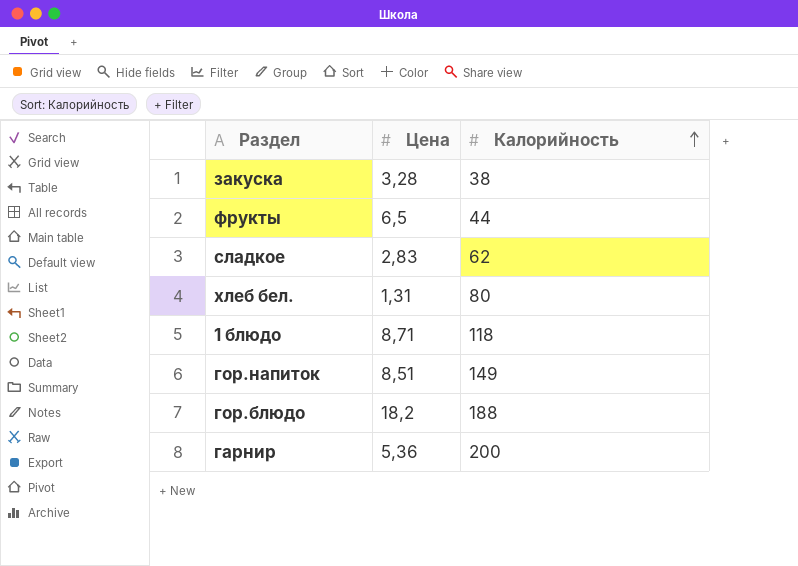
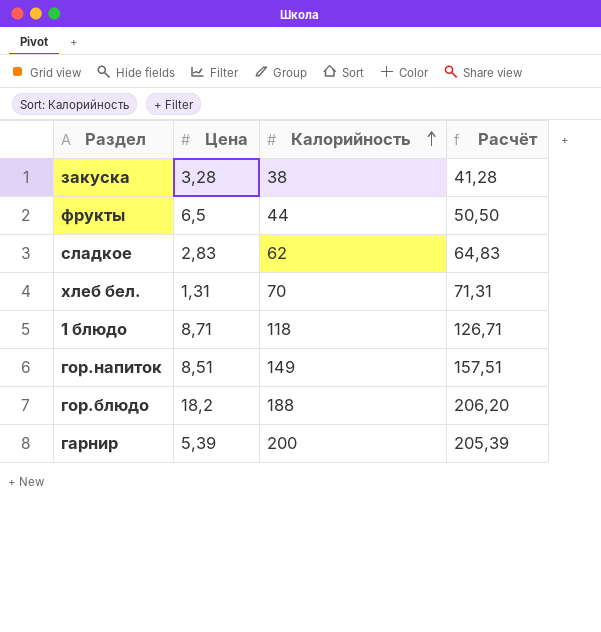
column Расчёт | formula: none -> [Цена] + [Калорийность]
хлеб бел. | Калорийность: 80 -> 70
гарнир | Цена: 5,36 -> 5,39

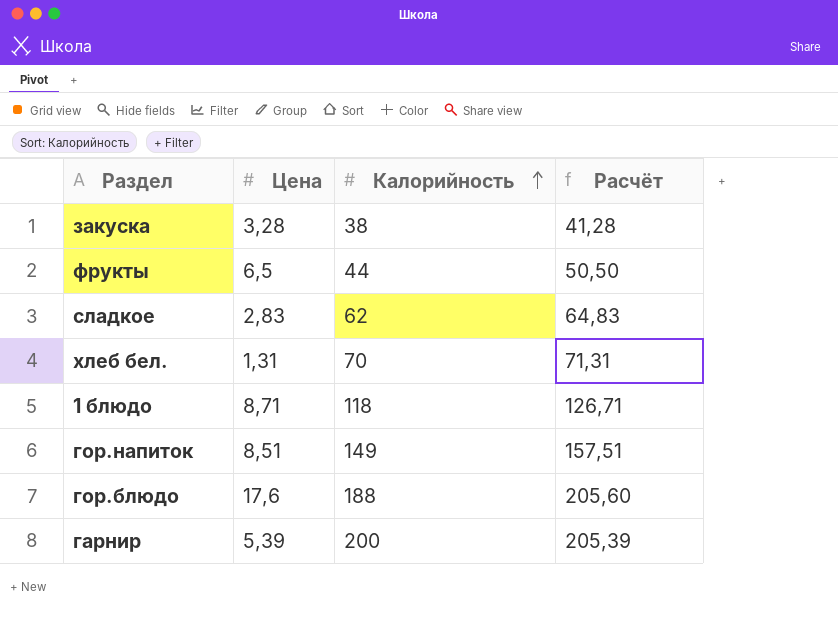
гор.блюдо | Цена: 18,2 -> 17,6
гор.блюдо | Расчёт: 206,20 -> 205,60

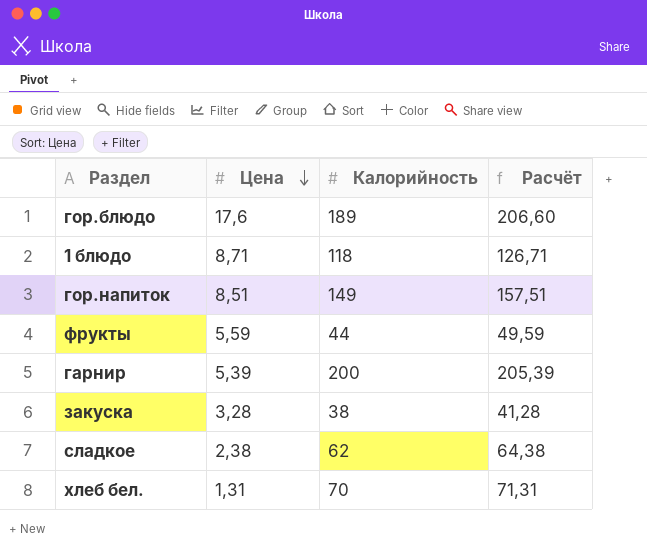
row order: Калорийность ascending -> Цена descending
гор.блюдо | Калорийность: 188 -> 189
гор.блюдо | Расчёт: 205,60 -> 206,60
фрукты | Цена: 6,5 -> 5,59
фрукты | Расчёт: 50,50 -> 49,59
сладкое | Цена: 2,83 -> 2,38
сладкое | Расчёт: 64,83 -> 64,38

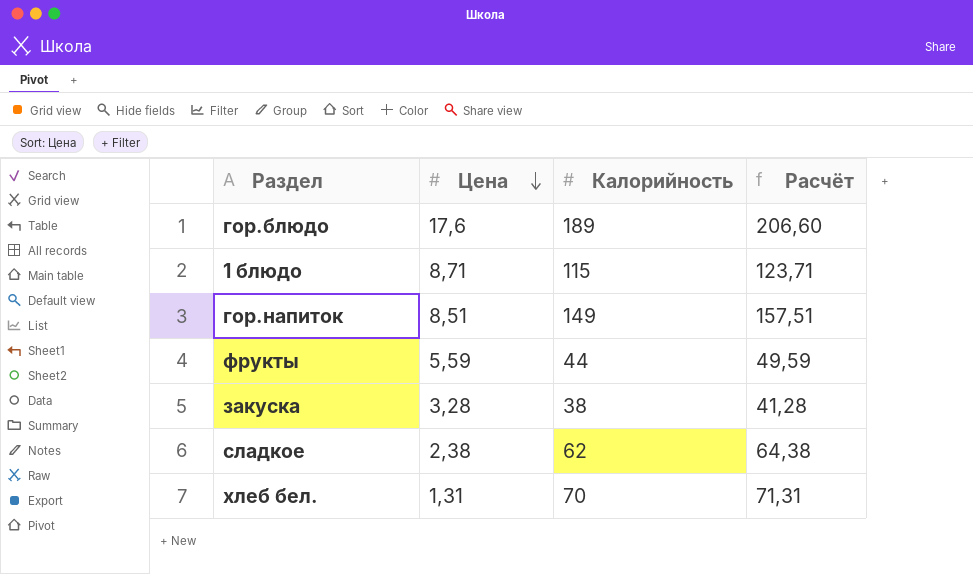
row гарнир: 5,39 | 200 | 205,39 -> none
1 блюдо | Калорийность: 118 -> 115
1 блюдо | Расчёт: 126,71 -> 123,71

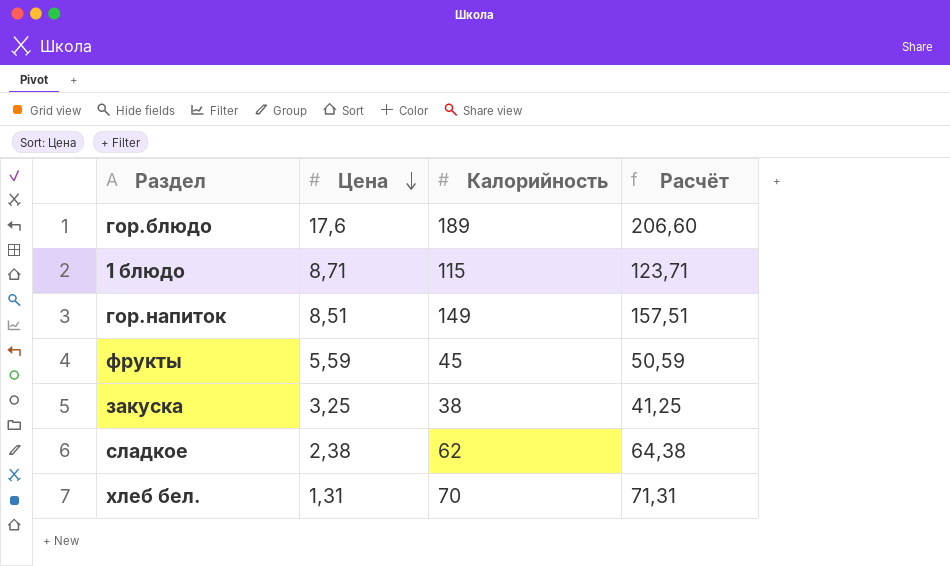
фрукты | Калорийность: 44 -> 45
фрукты | Расчёт: 49,59 -> 50,59
закуска | Цена: 3,28 -> 3,25
закуска | Расчёт: 41,28 -> 41,25

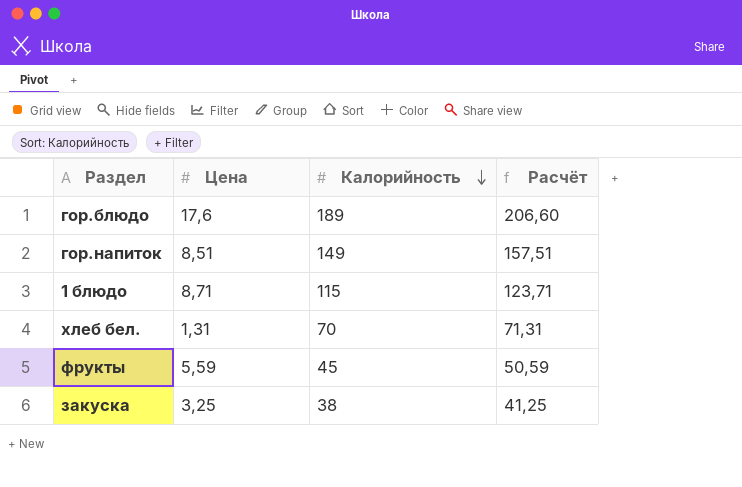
row order: Цена descending -> Калорийность descending
row сладкое: 2,38 | 62 | 64,38 -> none

